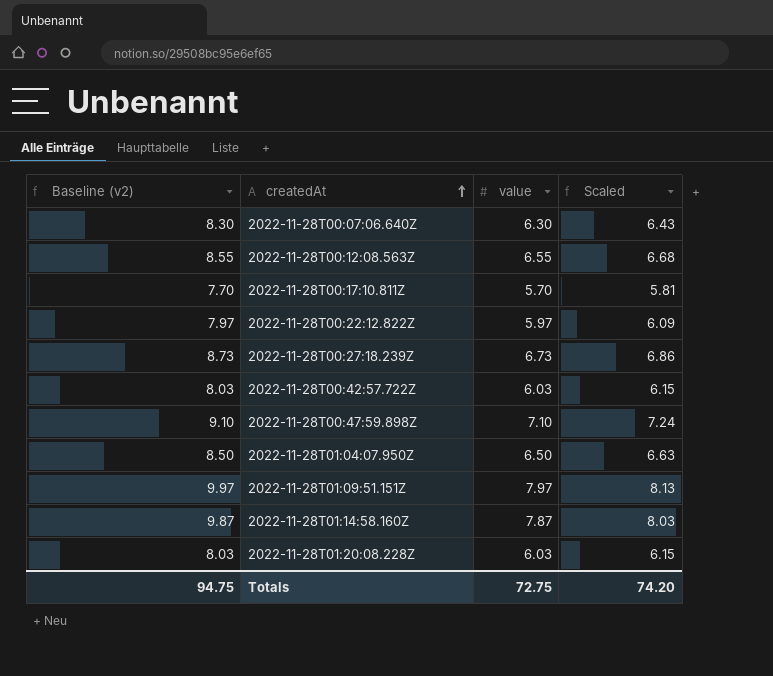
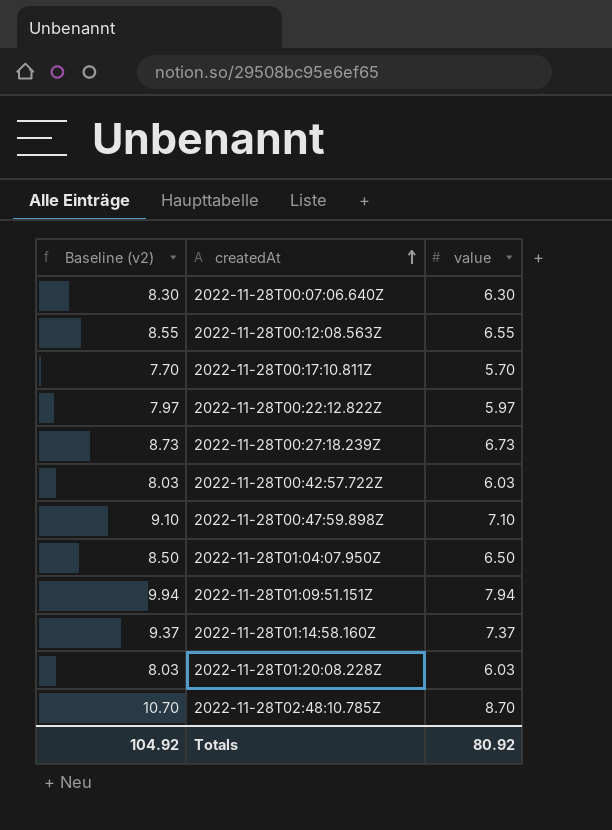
column Scaled | formula: [value] * 1.02 -> none
2022-11-28T01:09:51.151Z | Baseline (v2): 9.97 -> 9.94
2022-11-28T01:09:51.151Z | value: 7.97 -> 7.94
2022-11-28T01:14:58.160Z | Baseline (v2): 9.87 -> 9.37
2022-11-28T01:14:58.160Z | value: 7.87 -> 7.37
row 2022-11-28T02:48:10.785Z: none -> 10.70 | 8.70
Totals | Baseline (v2): 94.75 -> 104.92
Totals | value: 72.75 -> 80.92

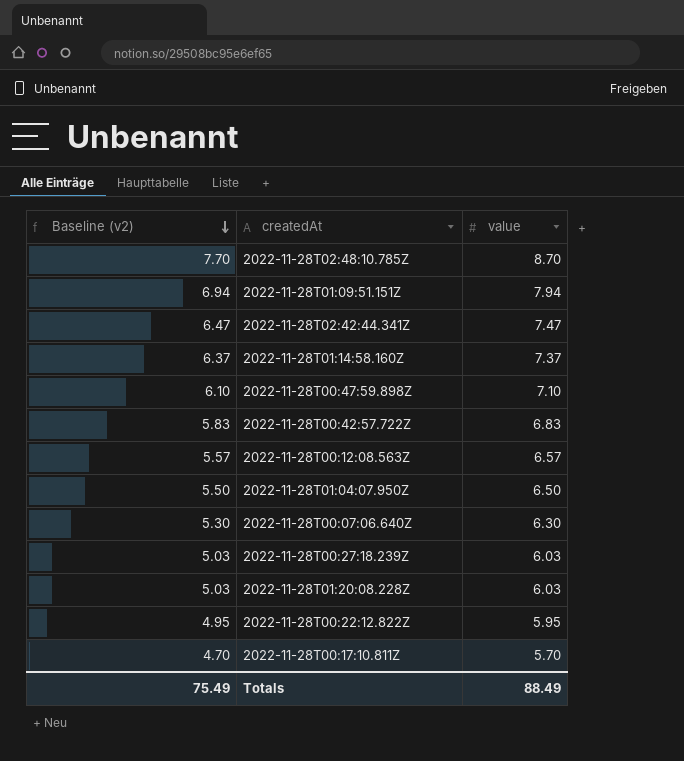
row order: createdAt ascending -> Baseline (v2) descending
column Baseline (v2) | formula: [value] + 2 -> [value] - 1
row 2022-11-28T02:42:44.341Z: none -> 6.47 | 7.47
2022-11-28T00:42:57.722Z | value: 6.03 -> 6.83
2022-11-28T00:12:08.563Z | value: 6.55 -> 6.57
2022-11-28T00:27:18.239Z | value: 6.73 -> 6.03
2022-11-28T00:22:12.822Z | value: 5.97 -> 5.95
Totals | Baseline (v2): 104.92 -> 75.49
Totals | value: 80.92 -> 88.49

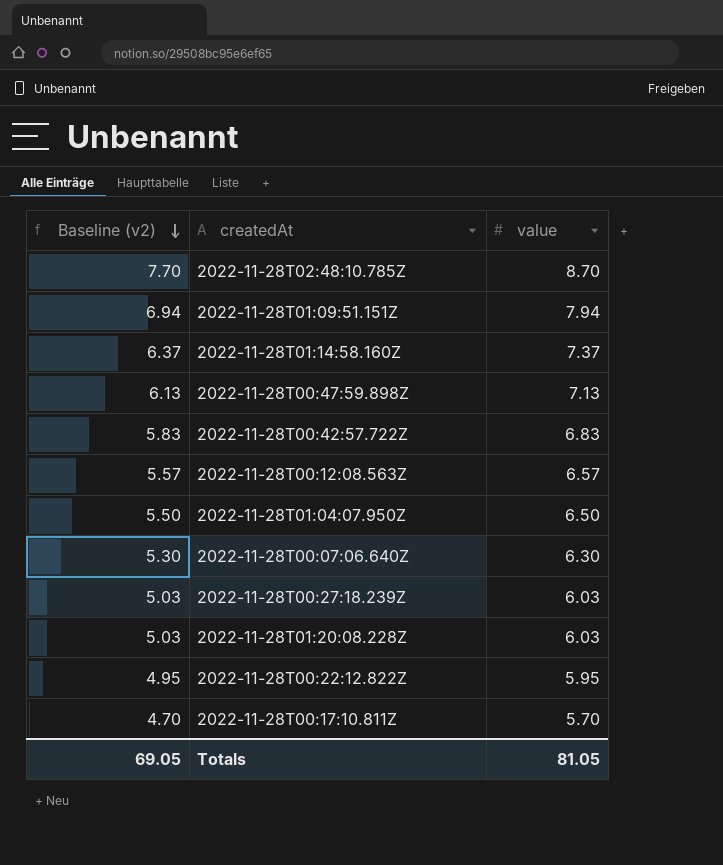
row 2022-11-28T02:42:44.341Z: 6.47 | 7.47 -> none
2022-11-28T00:47:59.898Z | Baseline (v2): 6.10 -> 6.13
2022-11-28T00:47:59.898Z | value: 7.10 -> 7.13
Totals | Baseline (v2): 75.49 -> 69.05
Totals | value: 88.49 -> 81.05

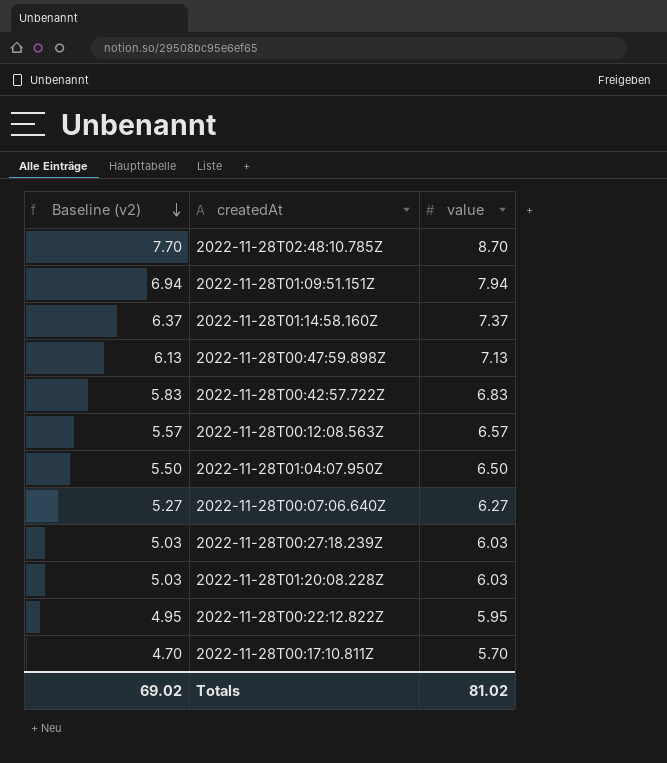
2022-11-28T00:07:06.640Z | Baseline (v2): 5.30 -> 5.27
2022-11-28T00:07:06.640Z | value: 6.30 -> 6.27
Totals | Baseline (v2): 69.05 -> 69.02
Totals | value: 81.05 -> 81.02

